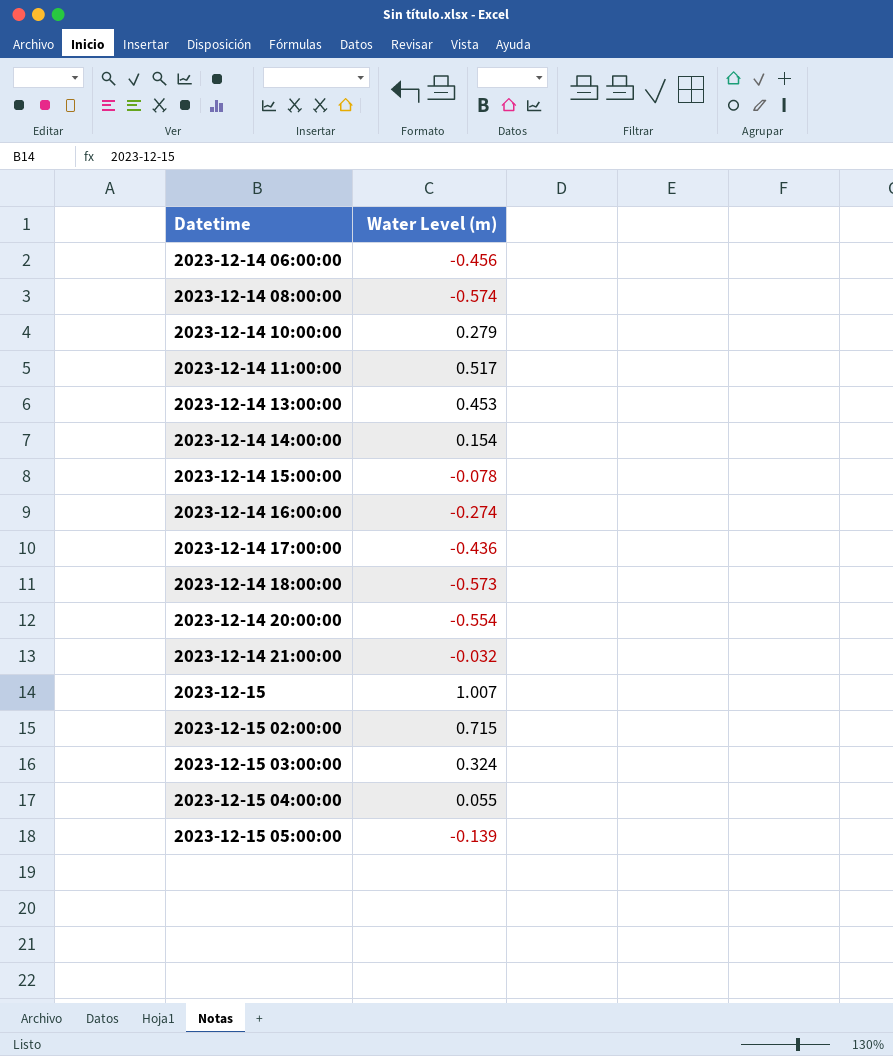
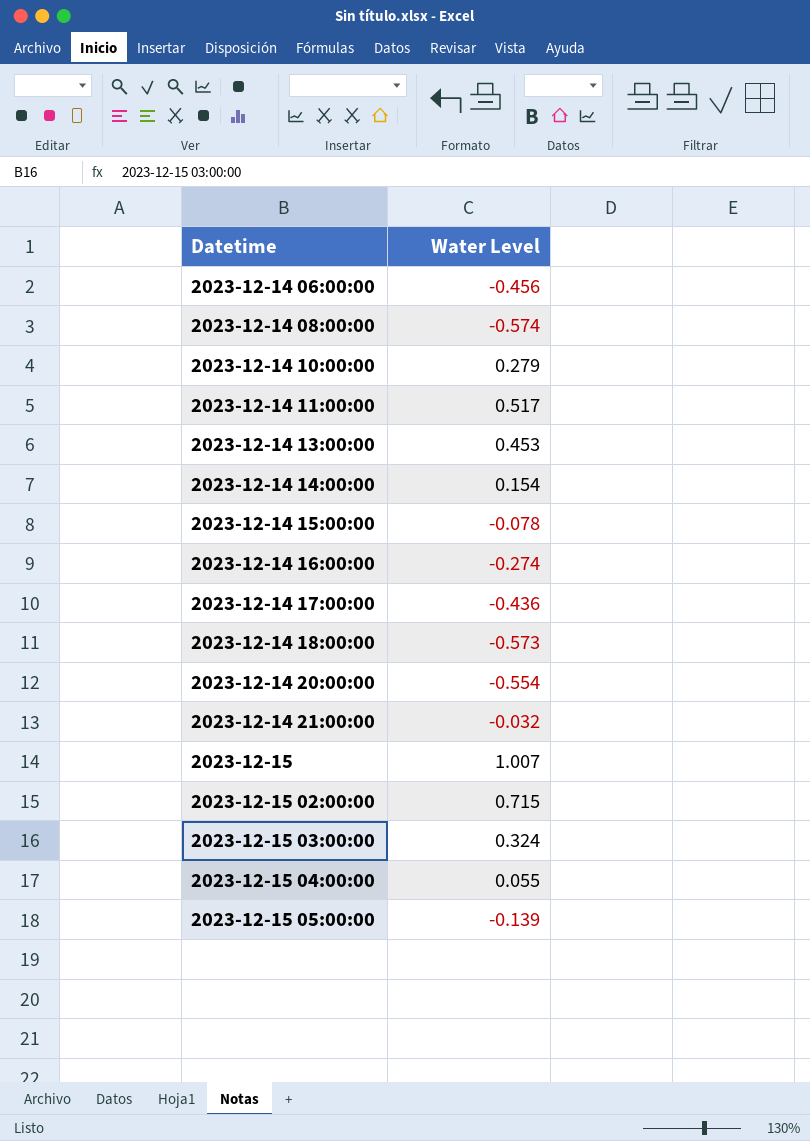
column name: Water Level (m) -> Water Level

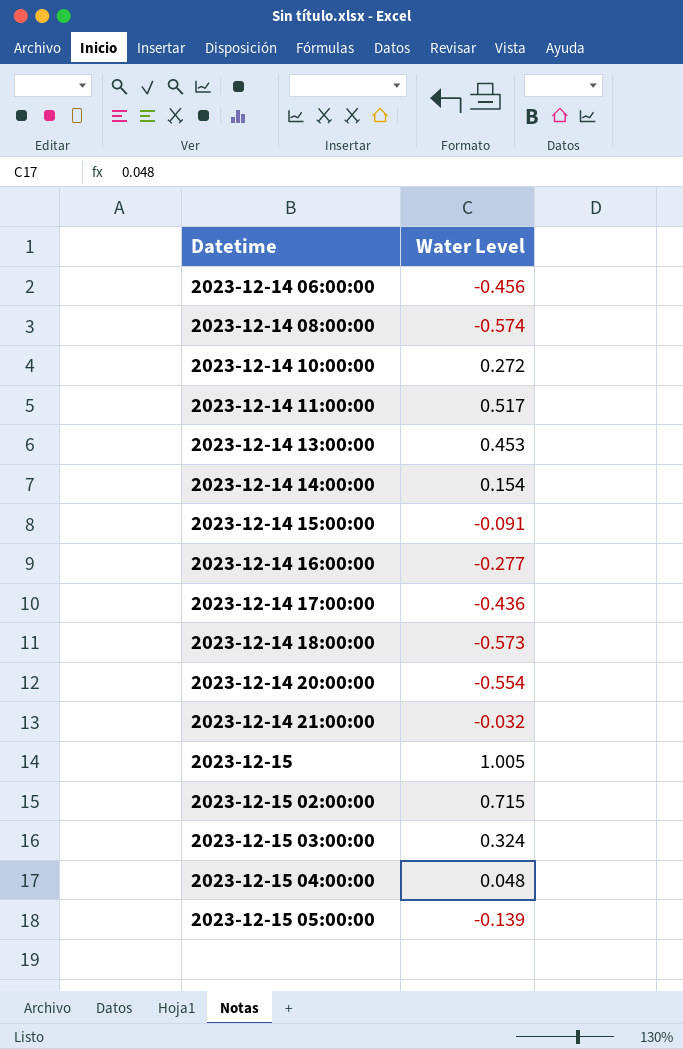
2023-12-14 10:00:00 | Water Level: 0.279 -> 0.272
2023-12-14 15:00:00 | Water Level: -0.078 -> -0.091
2023-12-14 16:00:00 | Water Level: -0.274 -> -0.277
2023-12-15 | Water Level: 1.007 -> 1.005
2023-12-15 04:00:00 | Water Level: 0.055 -> 0.048

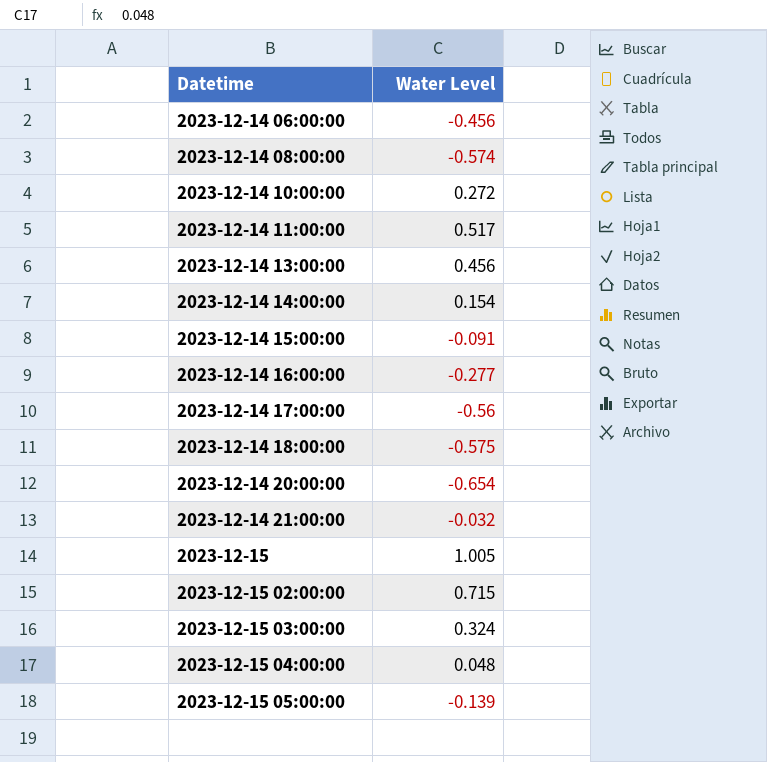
2023-12-14 13:00:00 | Water Level: 0.453 -> 0.456
2023-12-14 17:00:00 | Water Level: -0.436 -> -0.56
2023-12-14 18:00:00 | Water Level: -0.573 -> -0.575
2023-12-14 20:00:00 | Water Level: -0.554 -> -0.654

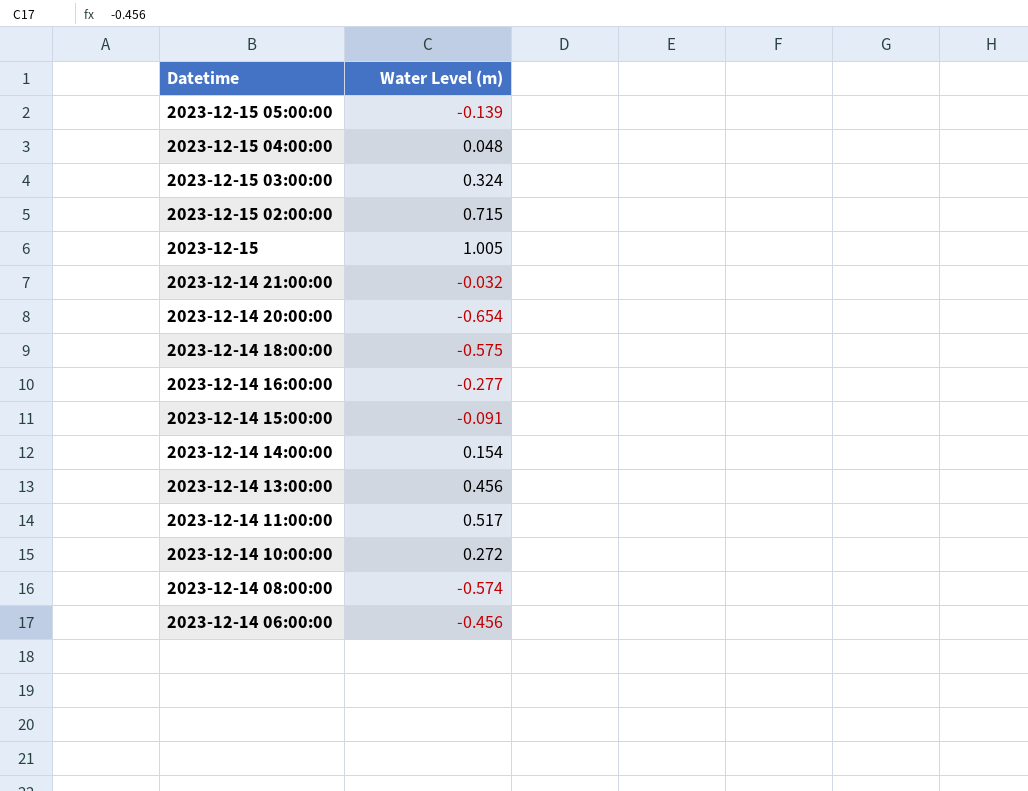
row order: Datetime ascending -> Datetime descending
column name: Water Level -> Water Level (m)
row 2023-12-14 17:00:00: -0.56 -> none

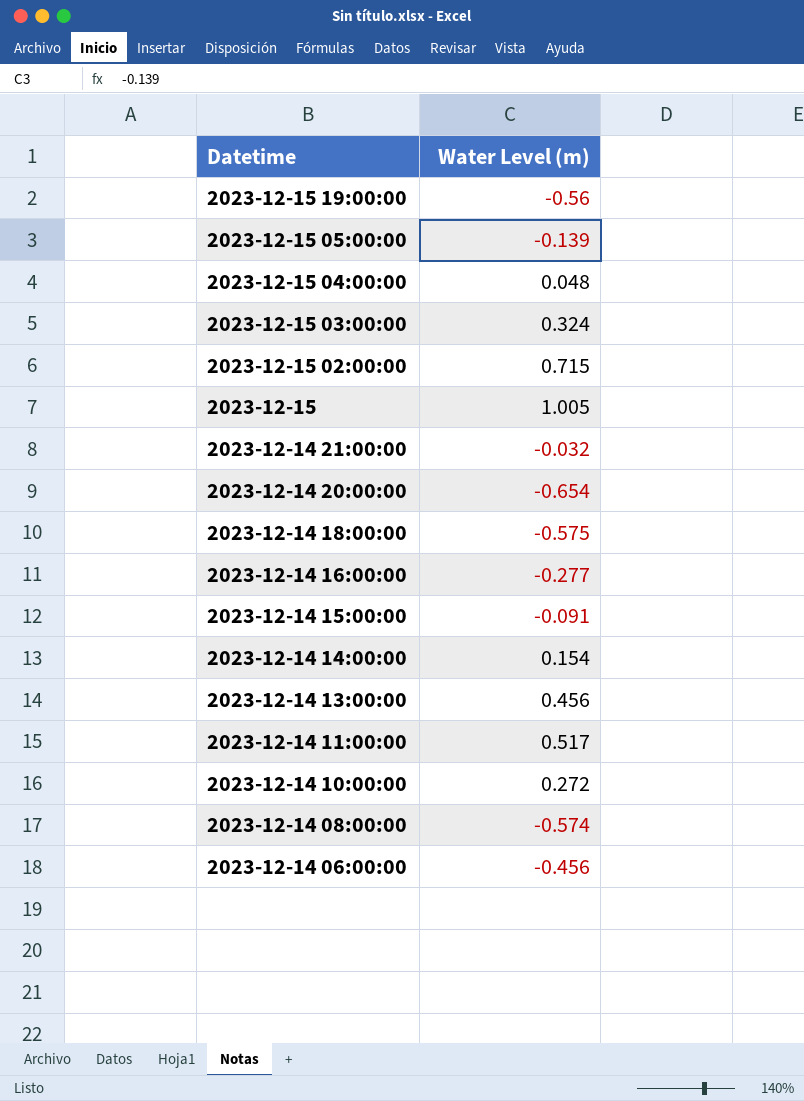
row 2023-12-15 19:00:00: none -> -0.56

